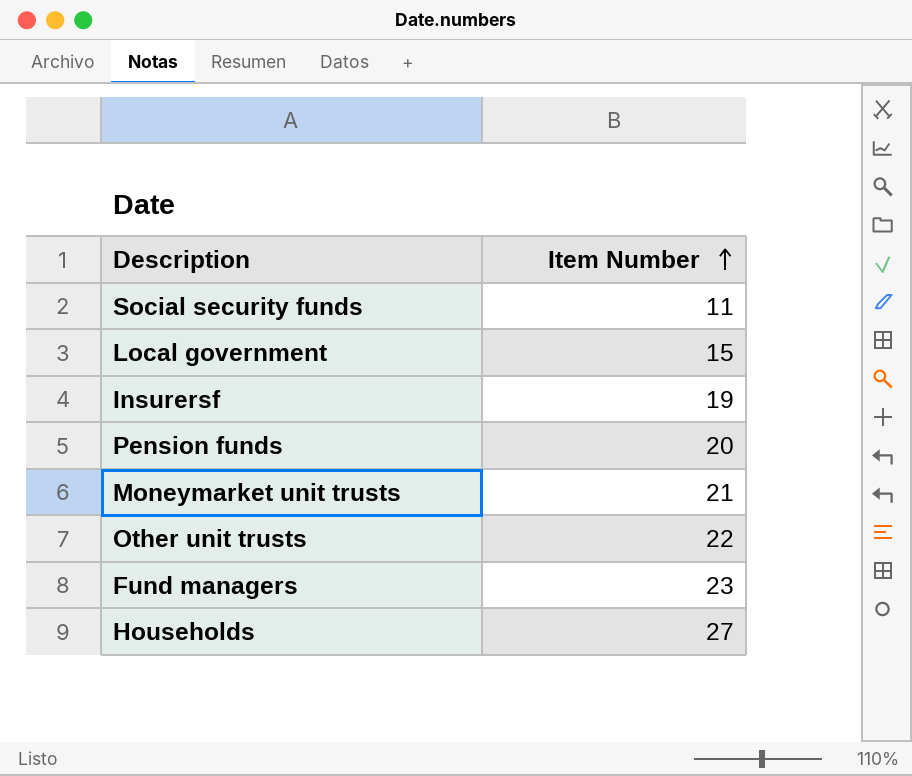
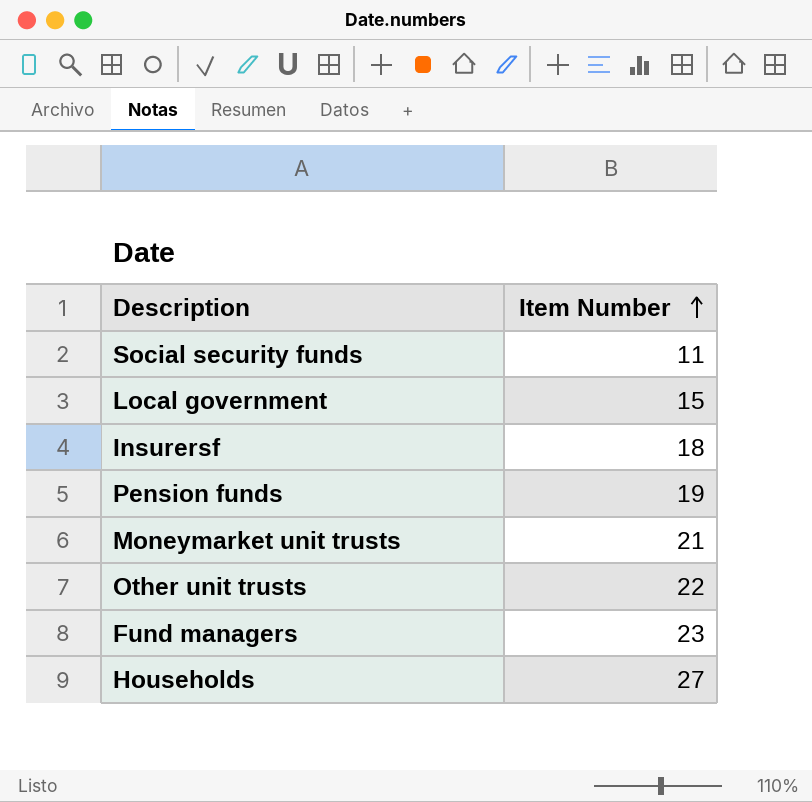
Insurersf | Item Number: 19 -> 18
Pension funds | Item Number: 20 -> 19

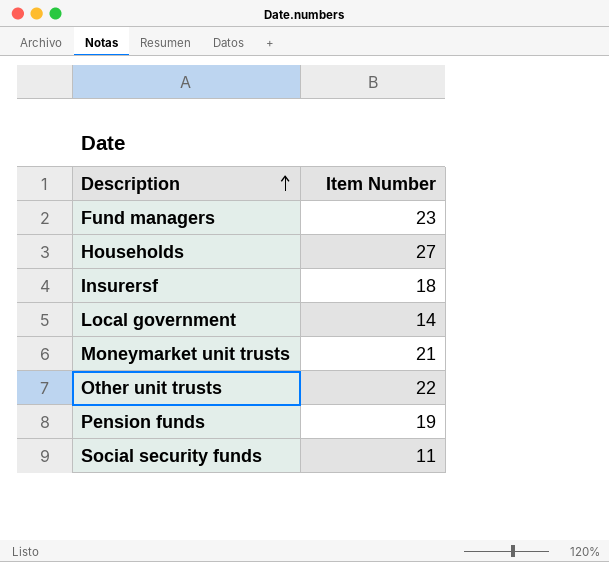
row order: Item Number ascending -> Description ascending
Local government | Item Number: 15 -> 14

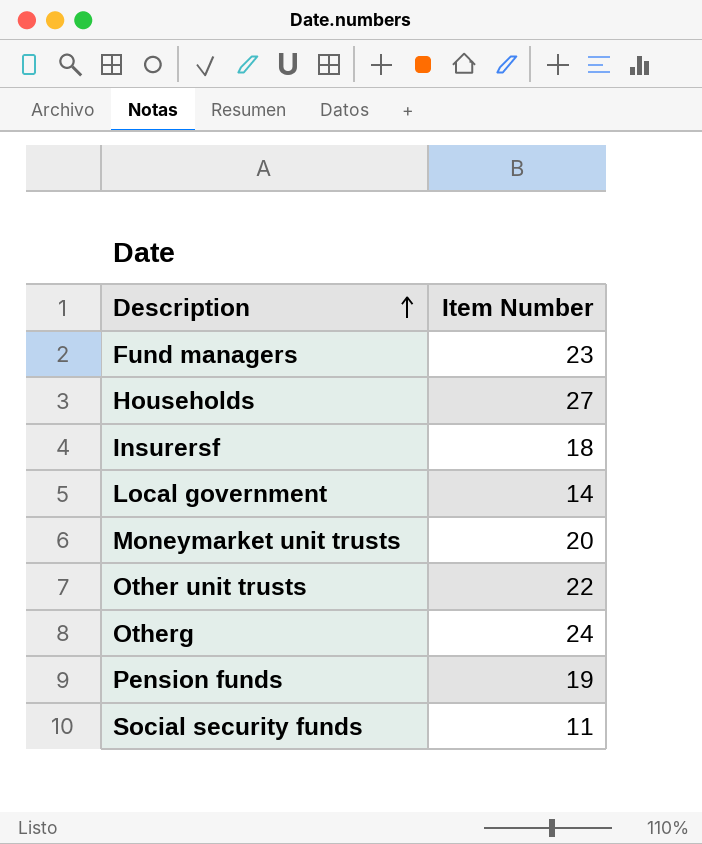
Moneymarket unit trusts | Item Number: 21 -> 20
row Otherg: none -> 24

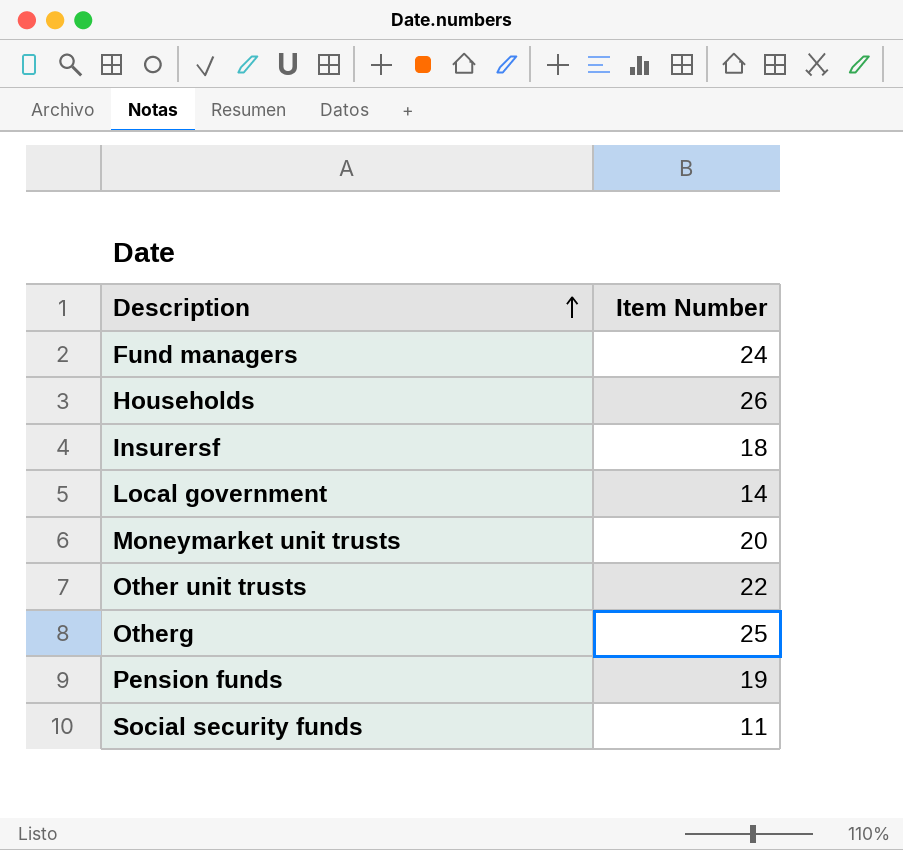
Fund managers | Item Number: 23 -> 24
Households | Item Number: 27 -> 26
Otherg | Item Number: 24 -> 25

